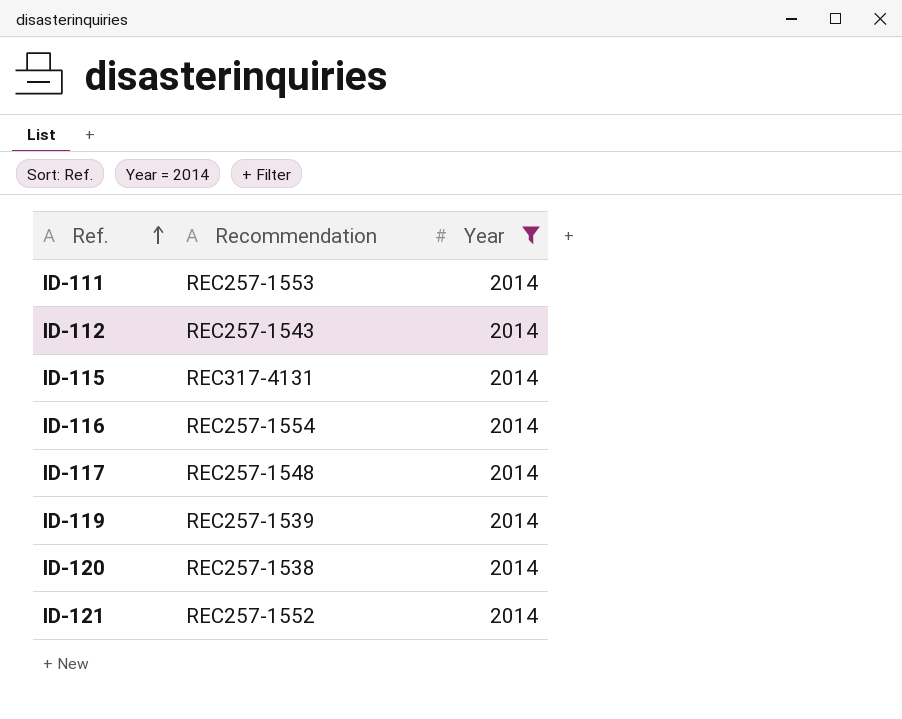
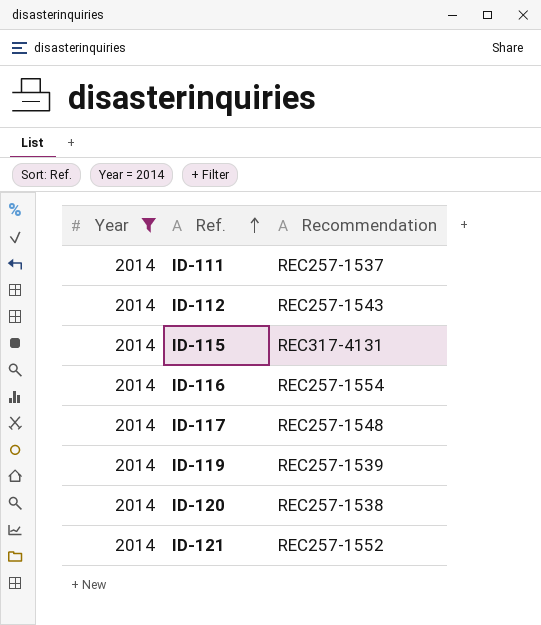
column Year | position: 3 -> 1
ID-111 | Recommendation: REC257-1553 -> REC257-1537

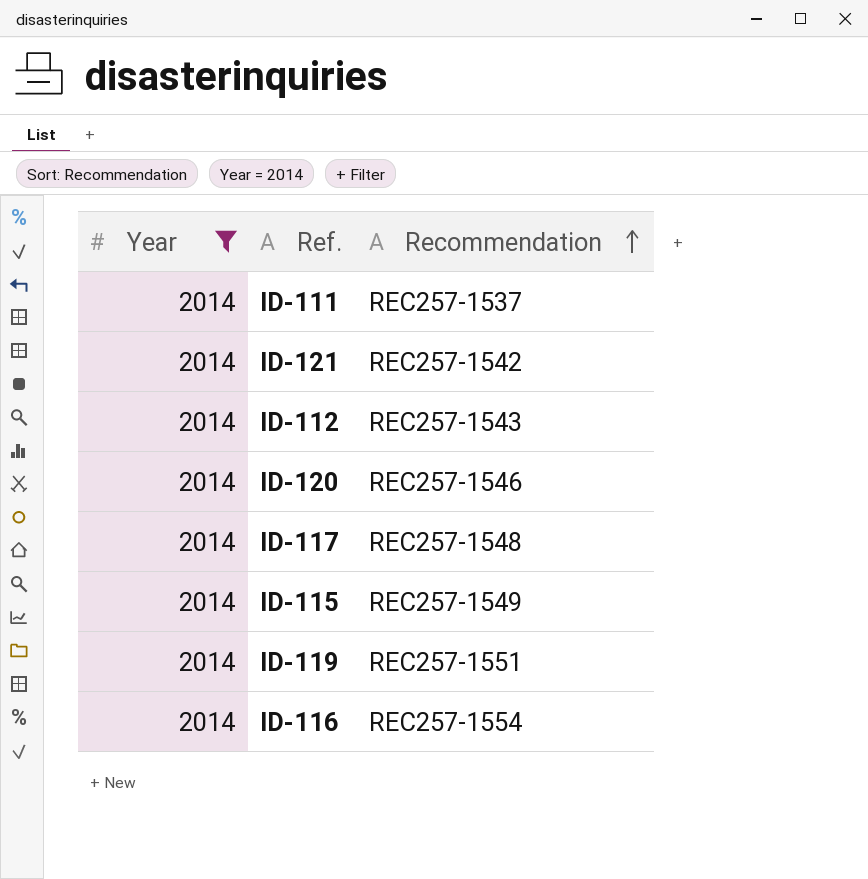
row order: Ref. ascending -> Recommendation ascending
ID-121 | Recommendation: REC257-1552 -> REC257-1542
ID-120 | Recommendation: REC257-1538 -> REC257-1546
ID-115 | Recommendation: REC317-4131 -> REC257-1549
ID-119 | Recommendation: REC257-1539 -> REC257-1551

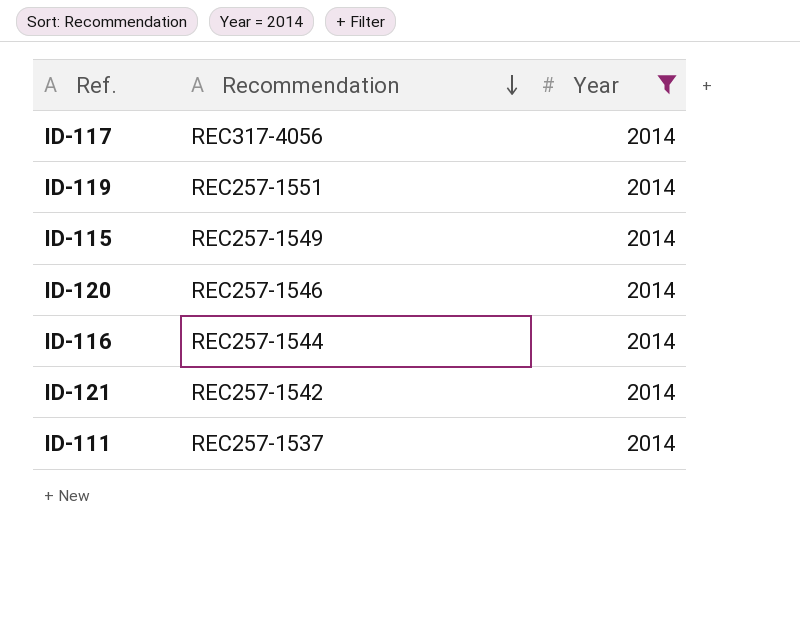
row order: Recommendation ascending -> Recommendation descending
column Year | position: 1 -> 3
row ID-112: 2014 | REC257-1543 -> none
ID-117 | Recommendation: REC257-1548 -> REC317-4056
ID-116 | Recommendation: REC257-1554 -> REC257-1544

